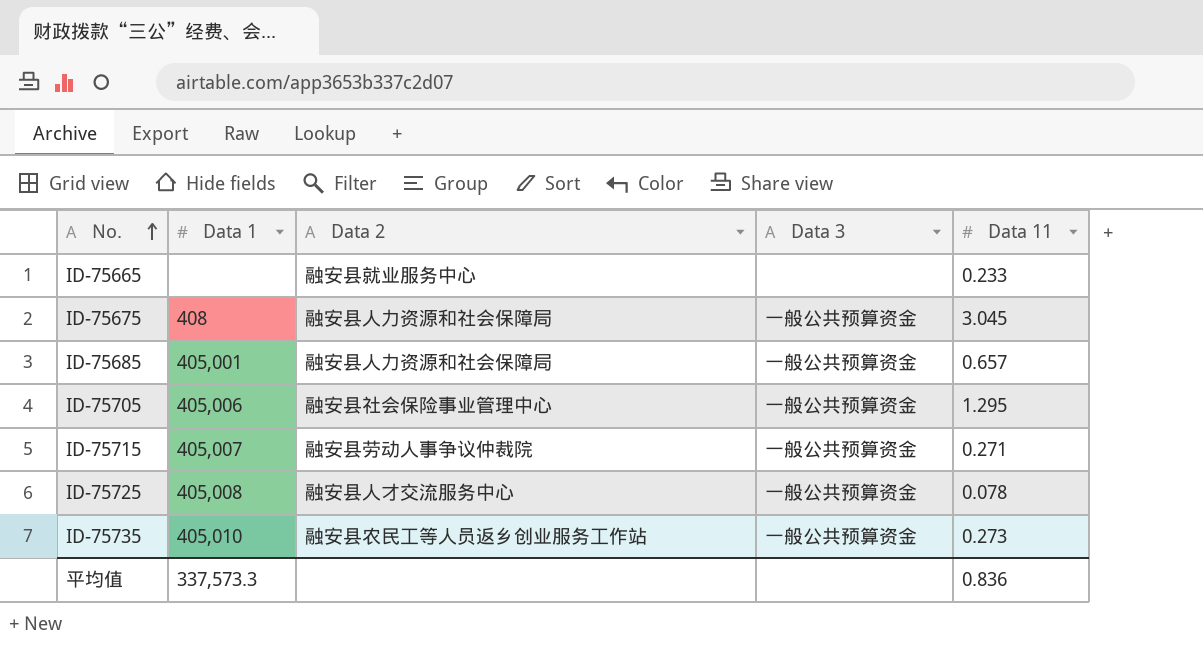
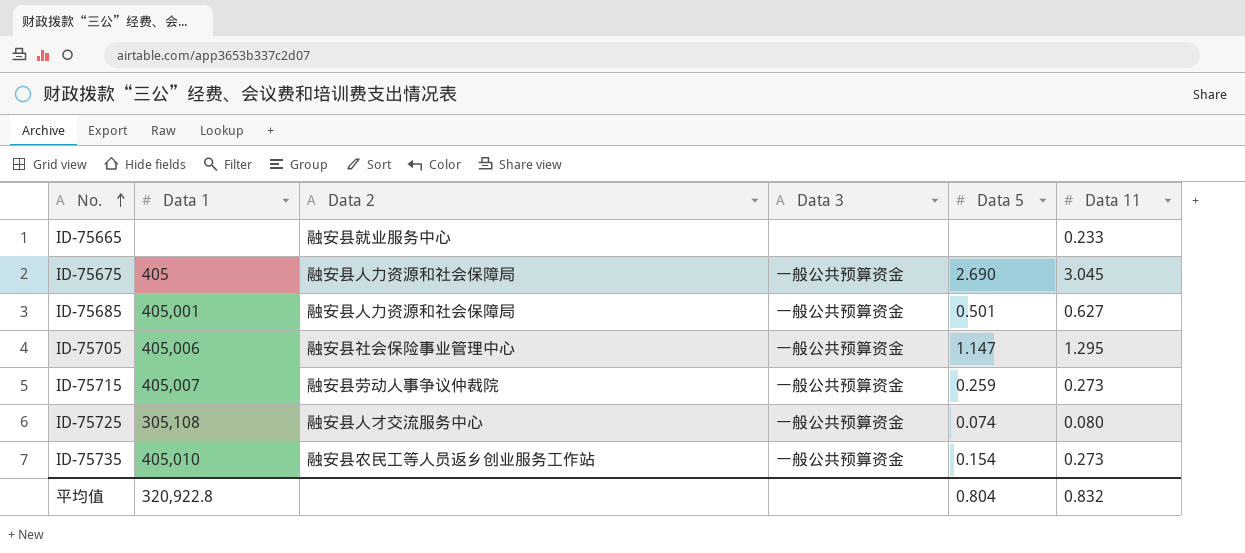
column Data 5 | position: none -> 5
ID-75675 | Data 1: 408 -> 405
ID-75685 | Data 11: 0.657 -> 0.627
ID-75715 | Data 11: 0.271 -> 0.273
ID-75725 | Data 1: 405,008 -> 305,108
ID-75725 | Data 11: 0.078 -> 0.080
平均值 | Data 1: 337,573.3 -> 320,922.8
平均值 | Data 11: 0.836 -> 0.832

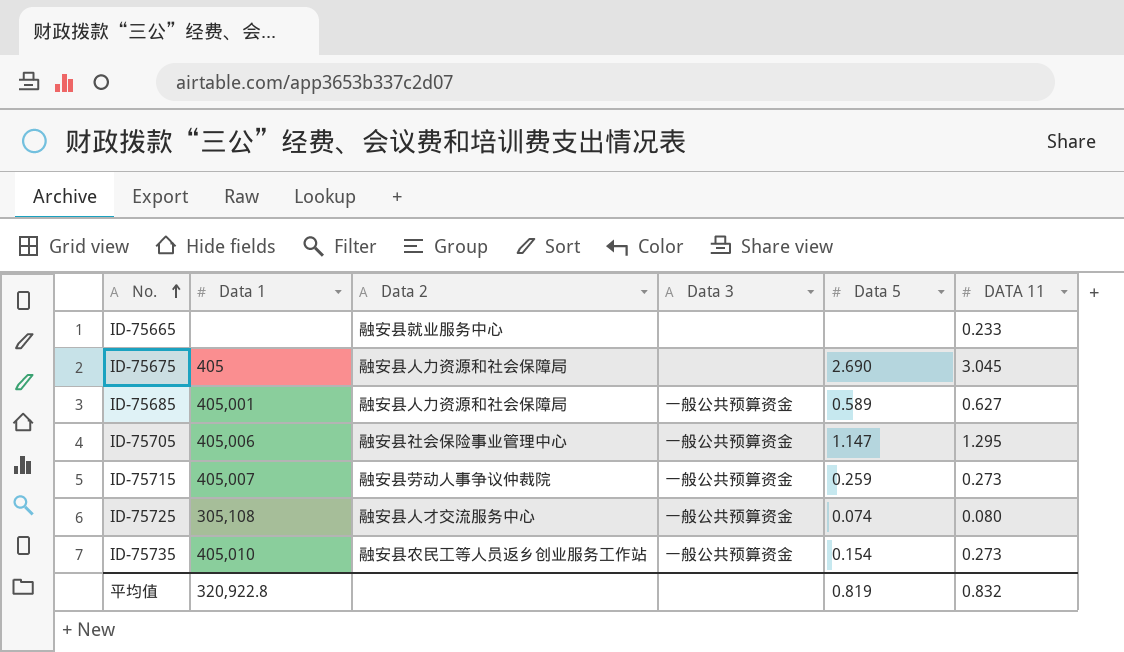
column name: Data 11 -> DATA 11
ID-75675 | Data 3: 一般公共预算资金 -> none
ID-75685 | Data 5: 0.501 -> 0.589
平均值 | Data 5: 0.804 -> 0.819

